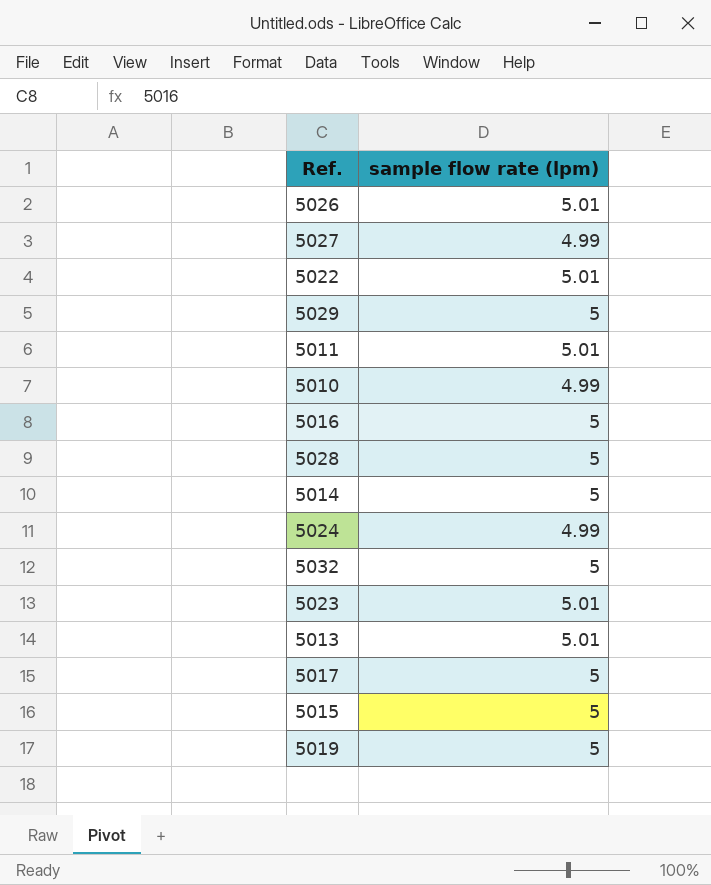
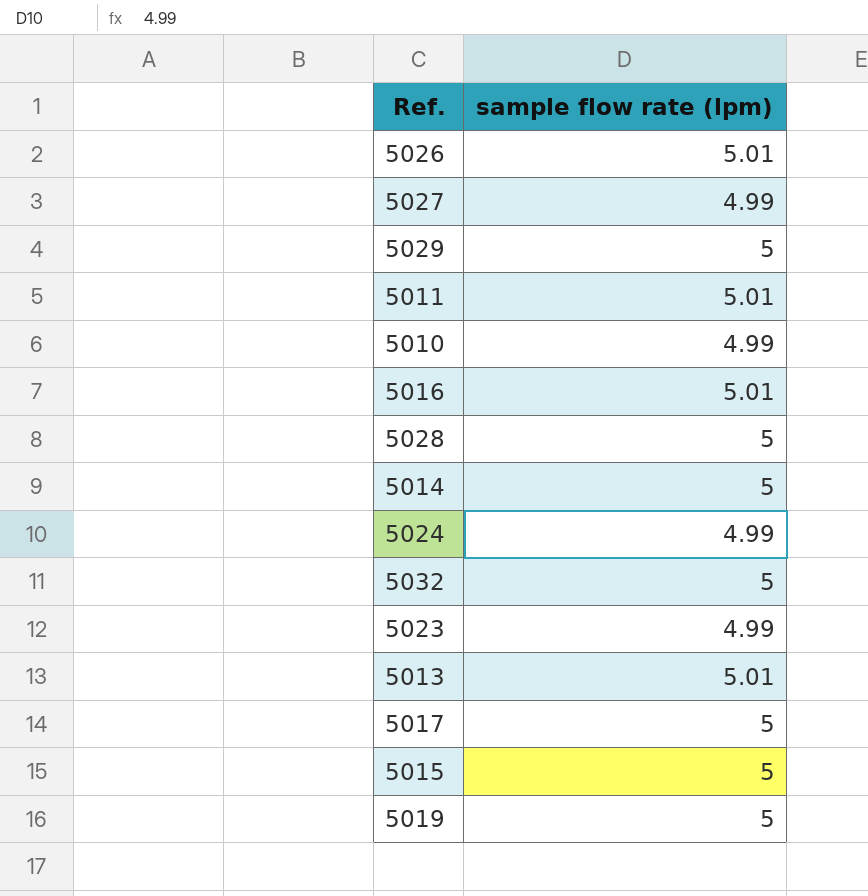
row 5022: 5.01 -> none
5016 | sample flow rate (lpm): 5 -> 5.01
5023 | sample flow rate (lpm): 5.01 -> 4.99

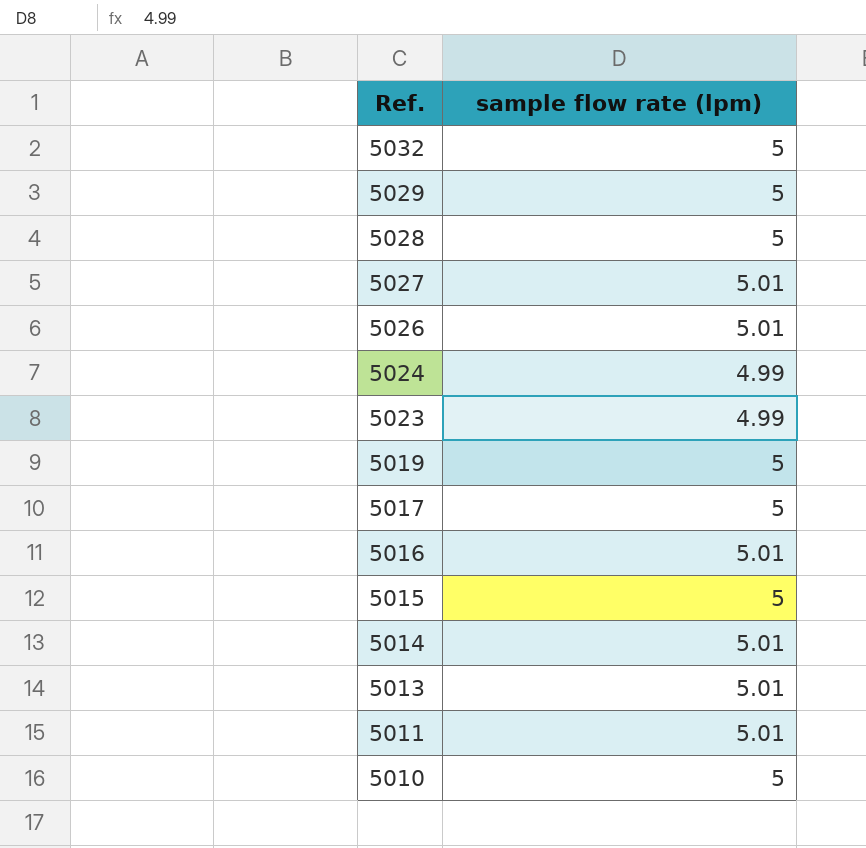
row order: none -> Ref. descending
5027 | sample flow rate (lpm): 4.99 -> 5.01
5014 | sample flow rate (lpm): 5 -> 5.01
5010 | sample flow rate (lpm): 4.99 -> 5

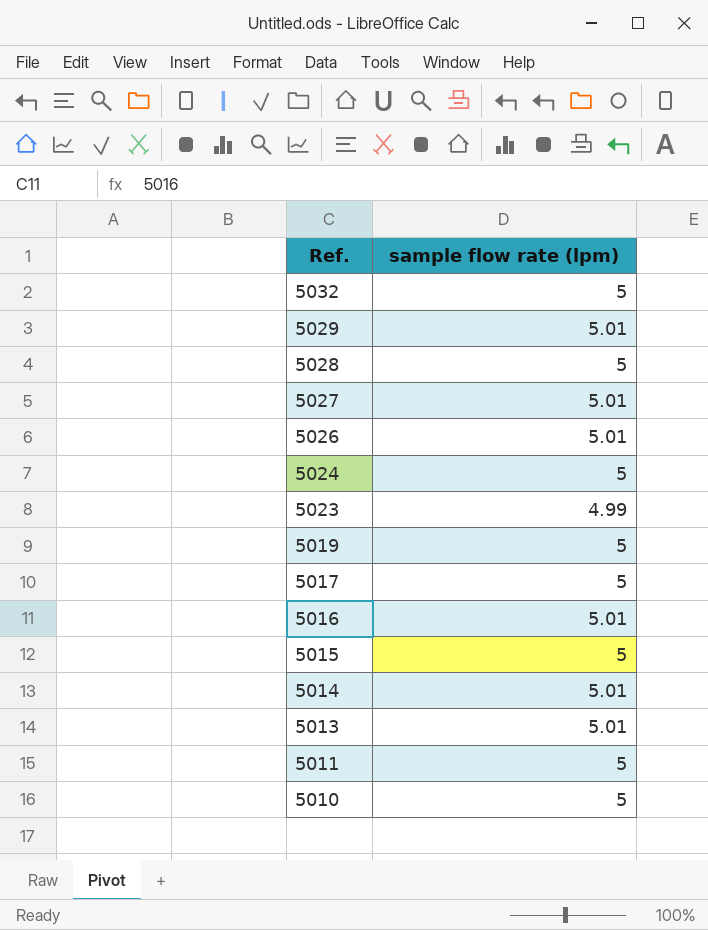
5029 | sample flow rate (lpm): 5 -> 5.01
5024 | sample flow rate (lpm): 4.99 -> 5
5011 | sample flow rate (lpm): 5.01 -> 5

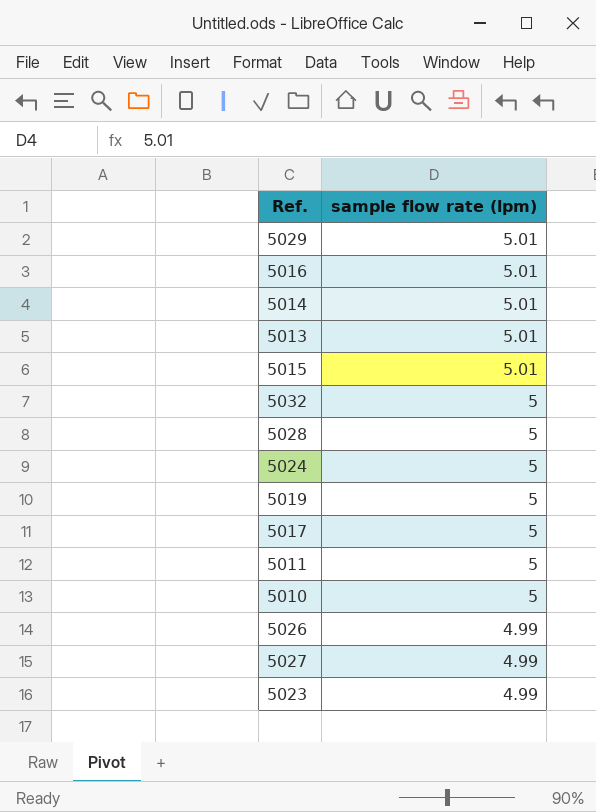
row order: Ref. descending -> sample flow rate (lpm) descending
5015 | sample flow rate (lpm): 5 -> 5.01
5026 | sample flow rate (lpm): 5.01 -> 4.99
5027 | sample flow rate (lpm): 5.01 -> 4.99

